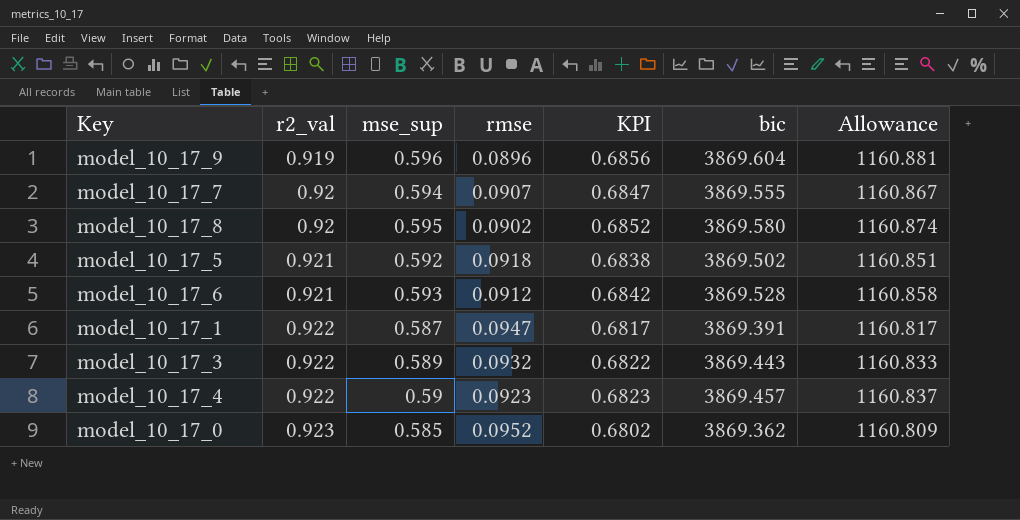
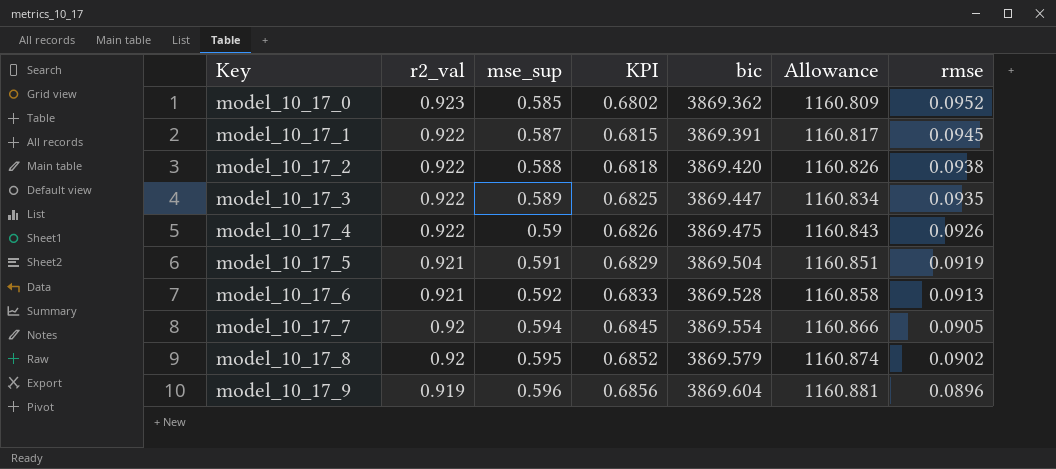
row order: r2_val ascending -> Key ascending
column rmse | position: 4 -> 7
model_10_17_1 | KPI: 0.6817 -> 0.6815
model_10_17_1 | rmse: 0.0947 -> 0.0945
row model_10_17_2: none -> 0.922 | 0.588 | 0.6818 | 3869.420 | 1160.826 | 0.0938
model_10_17_3 | KPI: 0.6822 -> 0.6825
model_10_17_3 | bic: 3869.443 -> 3869.447
model_10_17_3 | Allowance: 1160.833 -> 1160.834
model_10_17_3 | rmse: 0.0932 -> 0.0935
model_10_17_4 | KPI: 0.6823 -> 0.6826
model_10_17_4 | bic: 3869.457 -> 3869.475
model_10_17_4 | Allowance: 1160.837 -> 1160.843
model_10_17_4 | rmse: 0.0923 -> 0.0926
model_10_17_5 | mse_sup: 0.592 -> 0.591
model_10_17_5 | KPI: 0.6838 -> 0.6829
model_10_17_5 | bic: 3869.502 -> 3869.504
model_10_17_5 | rmse: 0.0918 -> 0.0919
model_10_17_6 | mse_sup: 0.593 -> 0.592
model_10_17_6 | KPI: 0.6842 -> 0.6833
model_10_17_6 | rmse: 0.0912 -> 0.0913
model_10_17_7 | KPI: 0.6847 -> 0.6845
model_10_17_7 | bic: 3869.555 -> 3869.554
model_10_17_7 | Allowance: 1160.867 -> 1160.866
model_10_17_7 | rmse: 0.0907 -> 0.0905
model_10_17_8 | bic: 3869.580 -> 3869.579

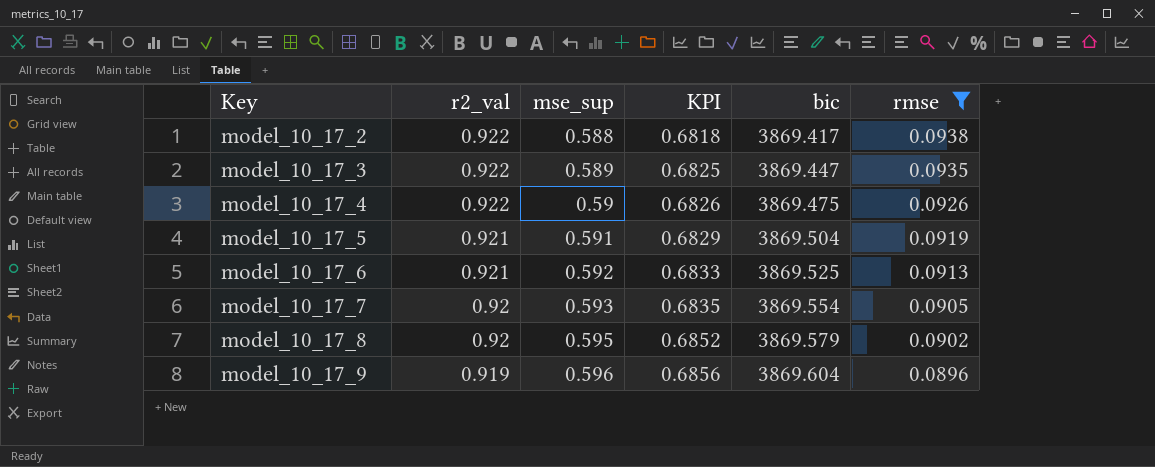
filter: none -> rmse <= 0.0938
column Allowance | formula: [bic] * 0.3 -> none
model_10_17_2 | bic: 3869.420 -> 3869.417
model_10_17_6 | bic: 3869.528 -> 3869.525
model_10_17_7 | mse_sup: 0.594 -> 0.593
model_10_17_7 | KPI: 0.6845 -> 0.6835

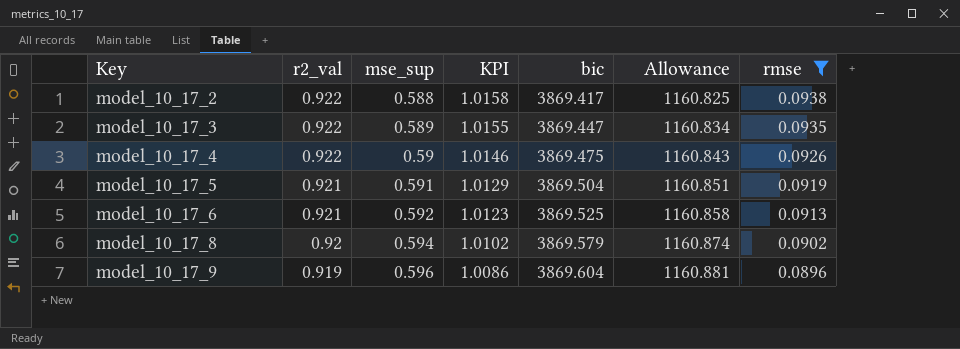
column KPI | formula: [mse_sup] + [rmse] -> [r2_val] + [rmse]
column Allowance | formula: none -> [bic] * 0.3
row model_10_17_7: 0.92 | 0.593 | 0.6835 | 3869.554 | 0.0905 -> none
model_10_17_8 | mse_sup: 0.595 -> 0.594

